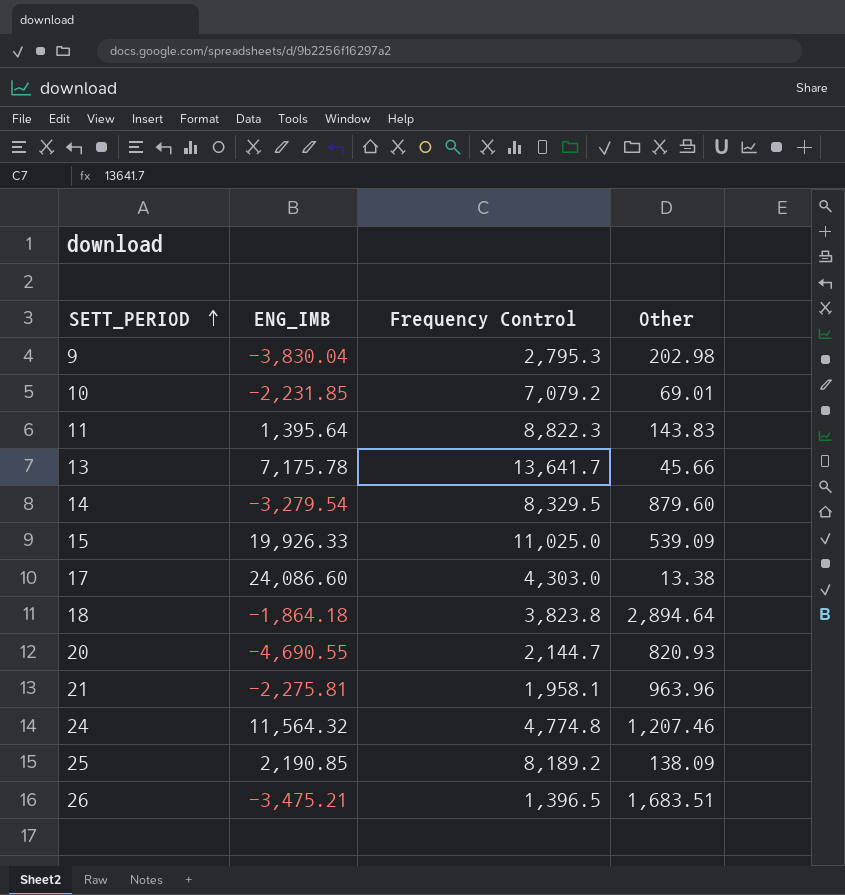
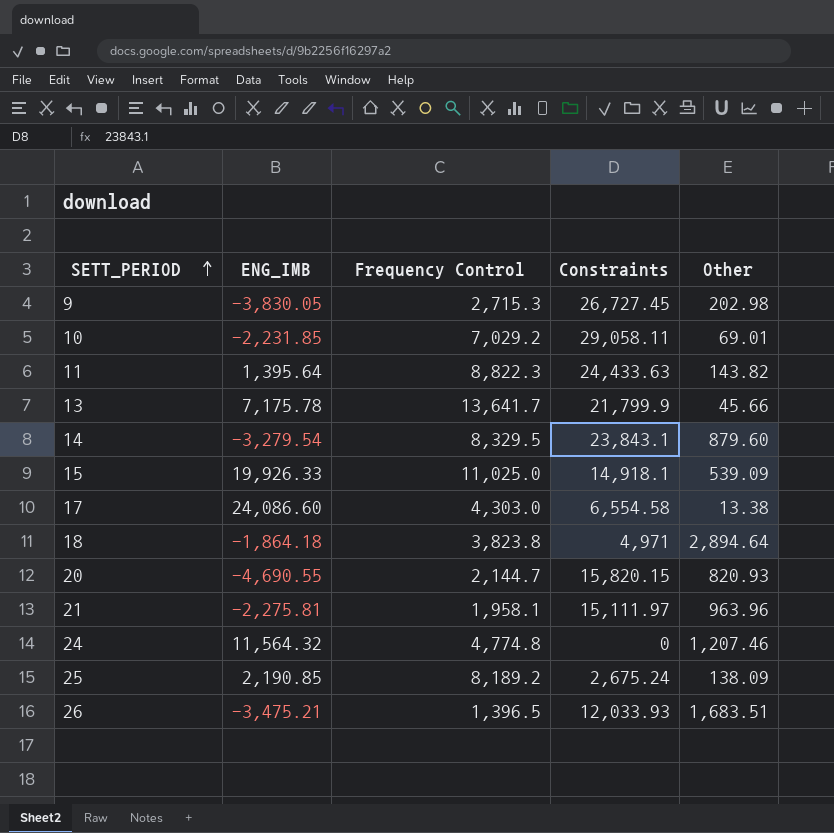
column Constraints | position: none -> 4
9 | ENG_IMB: -3,830.04 -> -3,830.05
9 | Frequency Control: 2,795.3 -> 2,715.3
10 | Frequency Control: 7,079.2 -> 7,029.2
11 | Other: 143.83 -> 143.82

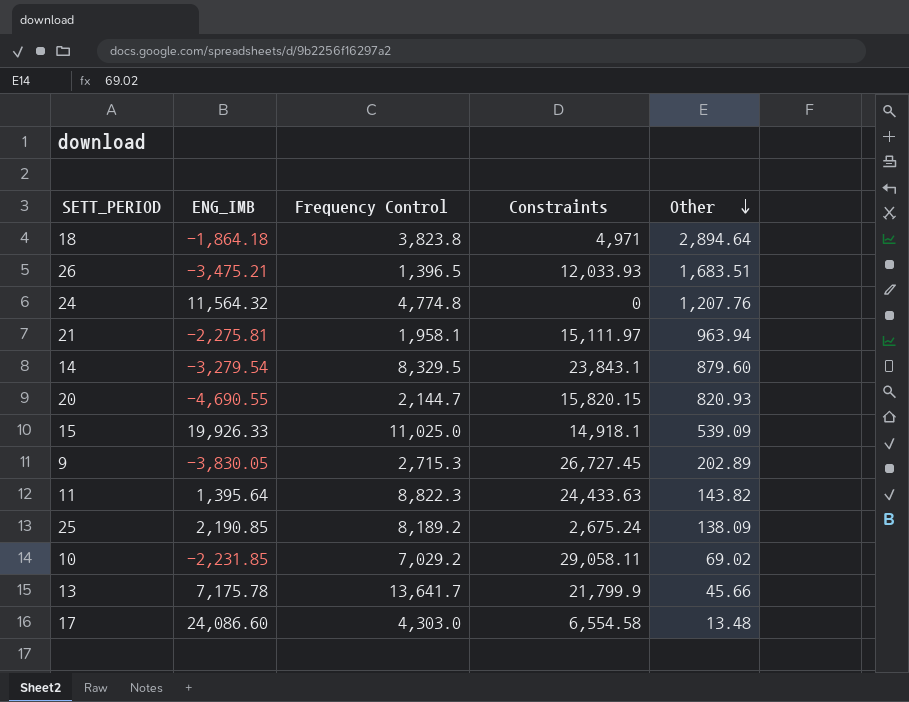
row order: SETT_PERIOD ascending -> Other descending
24 | Other: 1,207.46 -> 1,207.76
21 | Other: 963.96 -> 963.94
9 | Other: 202.98 -> 202.89
10 | Other: 69.01 -> 69.02
17 | Other: 13.38 -> 13.48

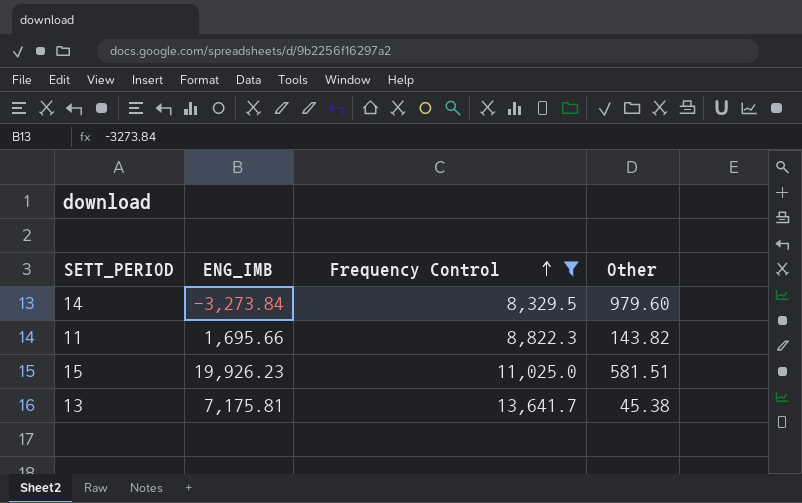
filter: none -> Frequency Control >= 8,329.5
row order: Other descending -> Frequency Control ascending
column Constraints | position: 4 -> none
14 | ENG_IMB: -3,279.54 -> -3,273.84
14 | Other: 879.60 -> 979.60
11 | ENG_IMB: 1,395.64 -> 1,695.66
15 | ENG_IMB: 19,926.33 -> 19,926.23
15 | Other: 539.09 -> 581.51
13 | ENG_IMB: 7,175.78 -> 7,175.81
13 | Other: 45.66 -> 45.38

